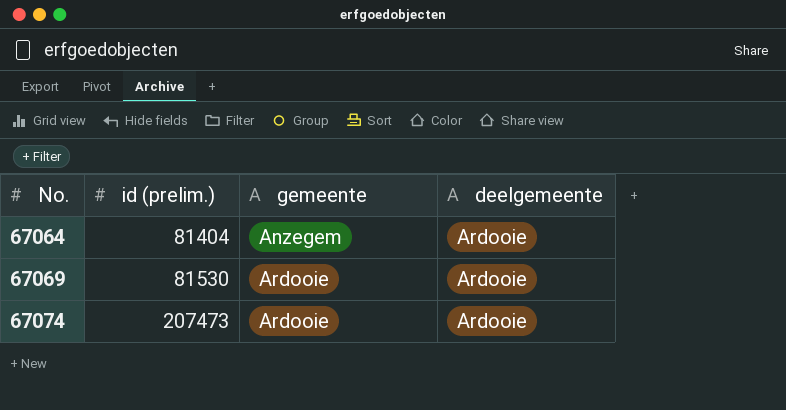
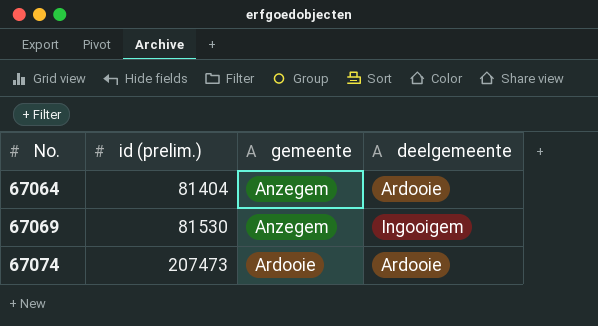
67069 | gemeente: Ardooie -> Anzegem
67069 | deelgemeente: Ardooie -> Ingooigem

